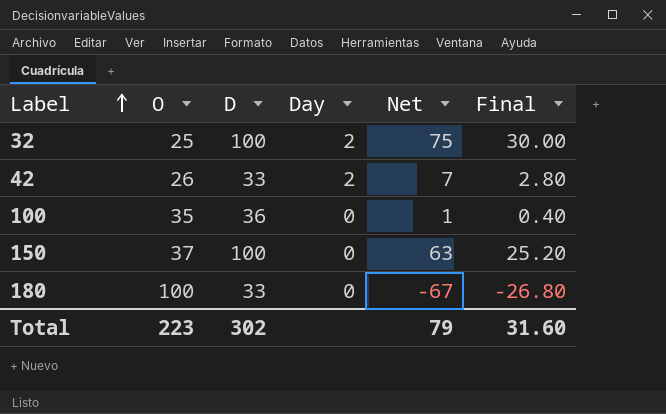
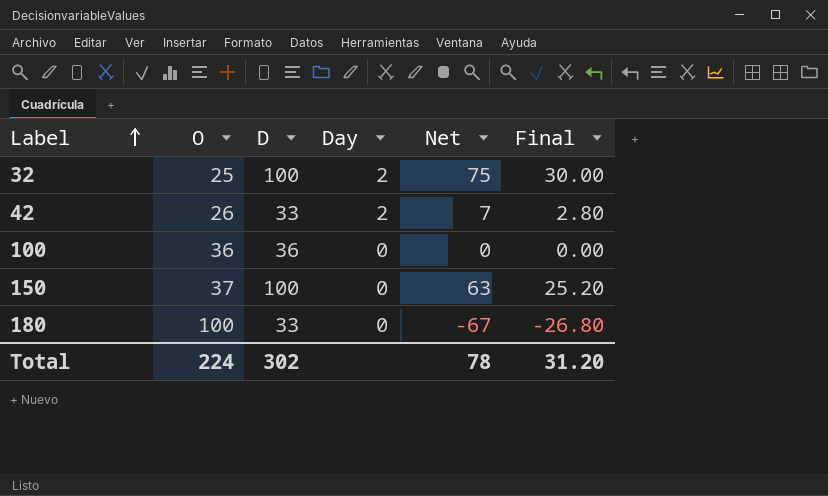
100 | O: 35 -> 36
100 | Net: 1 -> 0
100 | Final: 0.40 -> 0.00
Total | O: 223 -> 224
Total | Net: 79 -> 78
Total | Final: 31.60 -> 31.20

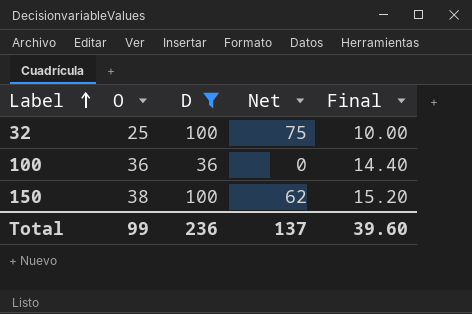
filter: none -> D != 33
column Day | position: 4 -> none
column Final | formula: [Net] * 0.4 -> [O] * 0.4
150 | O: 37 -> 38
150 | Net: 63 -> 62
Total | O: 224 -> 99
Total | D: 302 -> 236
Total | Net: 78 -> 137
Total | Final: 31.20 -> 39.60

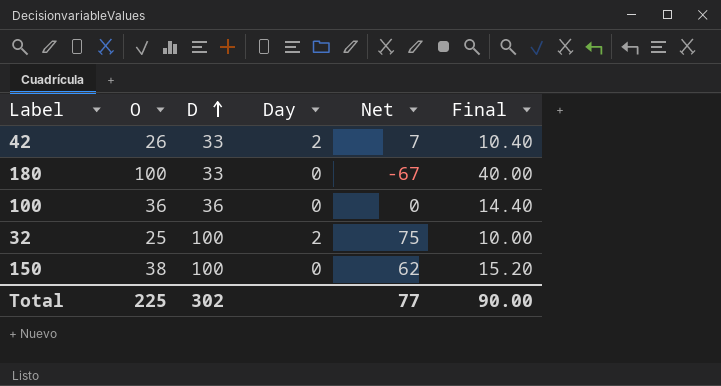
filter: D != 33 -> none
row order: Label ascending -> D ascending
column Day | position: none -> 4
Total | O: 99 -> 225
Total | D: 236 -> 302
Total | Net: 137 -> 77
Total | Final: 39.60 -> 90.00

